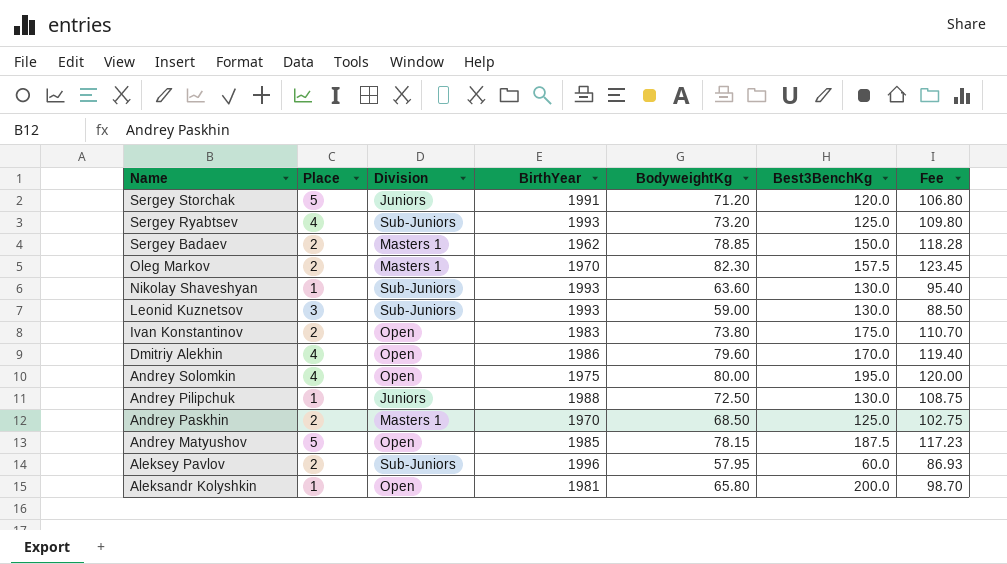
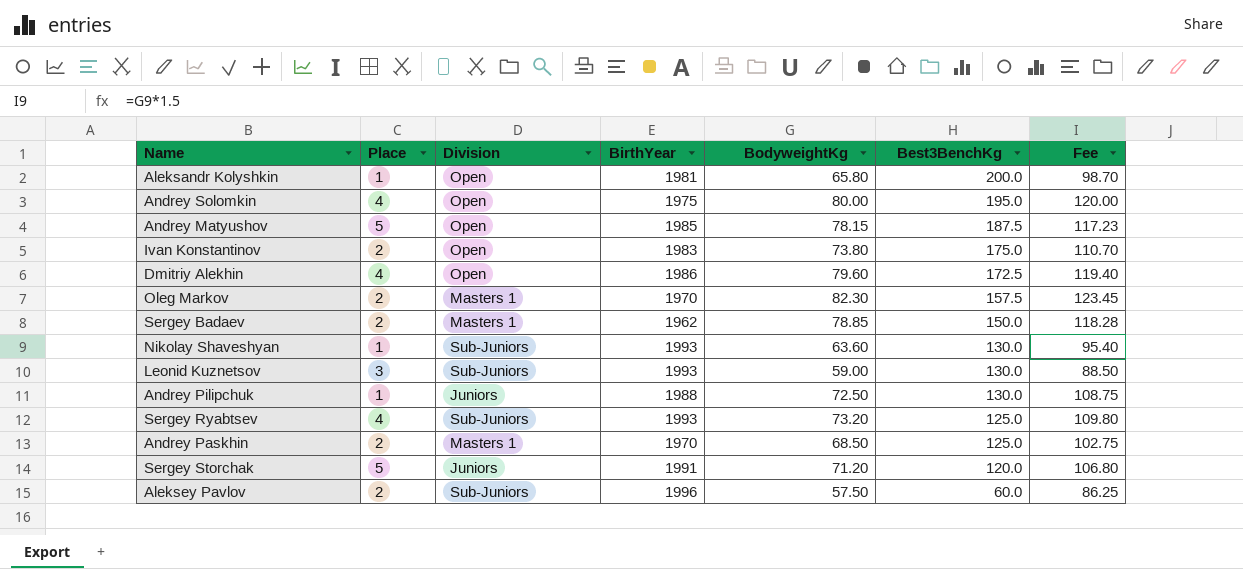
row order: Name descending -> Best3BenchKg descending
Dmitriy Alekhin | Best3BenchKg: 170.0 -> 172.5
Aleksey Pavlov | BodyweightKg: 57.95 -> 57.50
Aleksey Pavlov | Fee: 86.93 -> 86.25

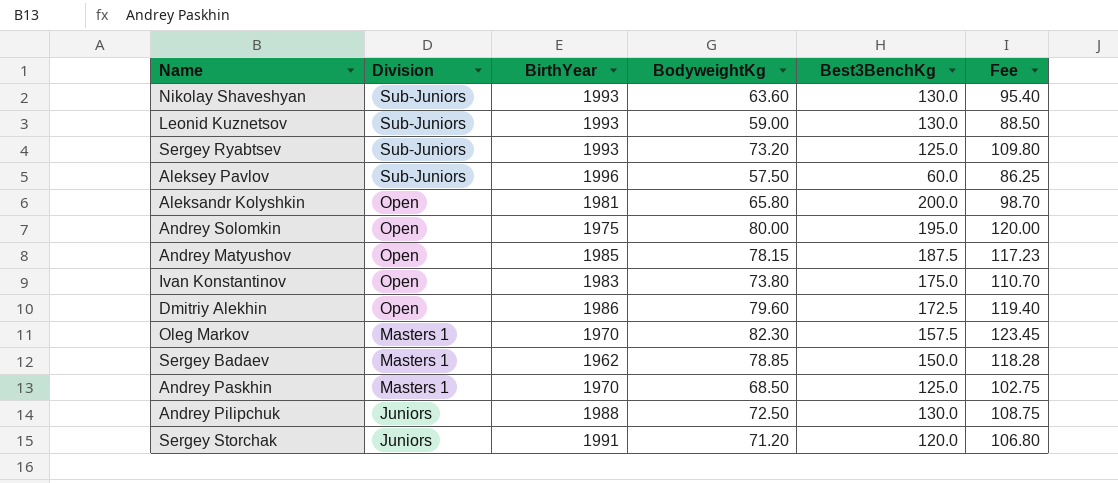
row order: Best3BenchKg descending -> Division descending
column Place | position: 2 -> none

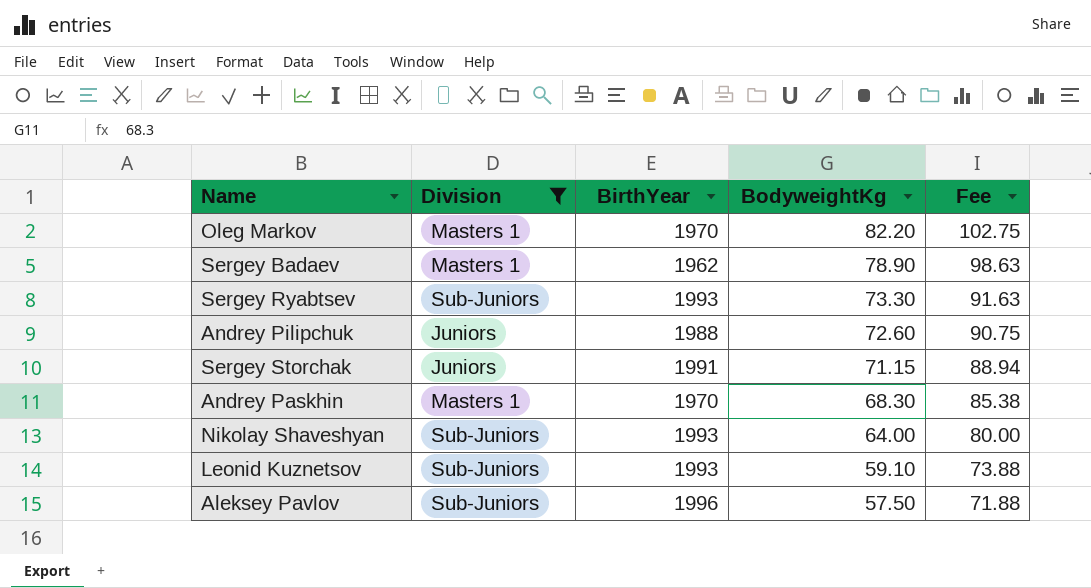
filter: none -> Division != Open
row order: Division descending -> BodyweightKg descending
column Best3BenchKg | position: 5 -> none
column Fee | formula: [BodyweightKg] * 1.5 -> [BodyweightKg] * 1.25
Oleg Markov | BodyweightKg: 82.30 -> 82.20
Sergey Badaev | BodyweightKg: 78.85 -> 78.90
Sergey Ryabtsev | BodyweightKg: 73.20 -> 73.30
Andrey Pilipchuk | BodyweightKg: 72.50 -> 72.60
Sergey Storchak | BodyweightKg: 71.20 -> 71.15
Andrey Paskhin | BodyweightKg: 68.50 -> 68.30
Nikolay Shaveshyan | BodyweightKg: 63.60 -> 64.00
Leonid Kuznetsov | BodyweightKg: 59.00 -> 59.10

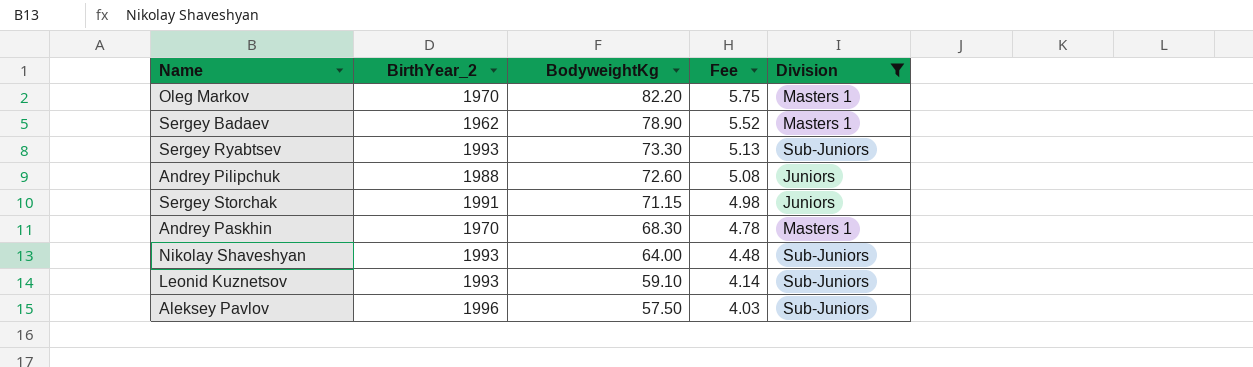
column name: BirthYear -> BirthYear_2
column Fee | formula: [BodyweightKg] * 1.25 -> [BodyweightKg] * 0.07
column Division | position: 2 -> 5

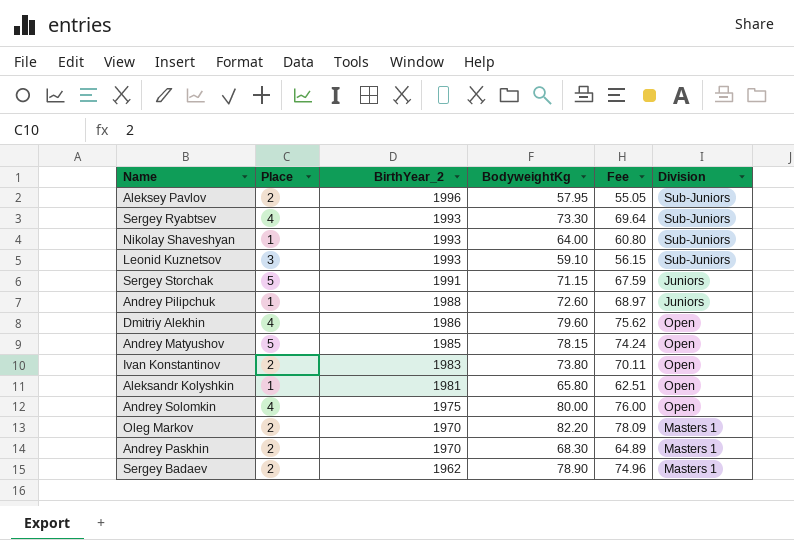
filter: Division != Open -> none
row order: BodyweightKg descending -> BirthYear_2 descending
column Place | position: none -> 2
column Fee | formula: [BodyweightKg] * 0.07 -> [BodyweightKg] * 0.95
Aleksey Pavlov | BodyweightKg: 57.50 -> 57.95

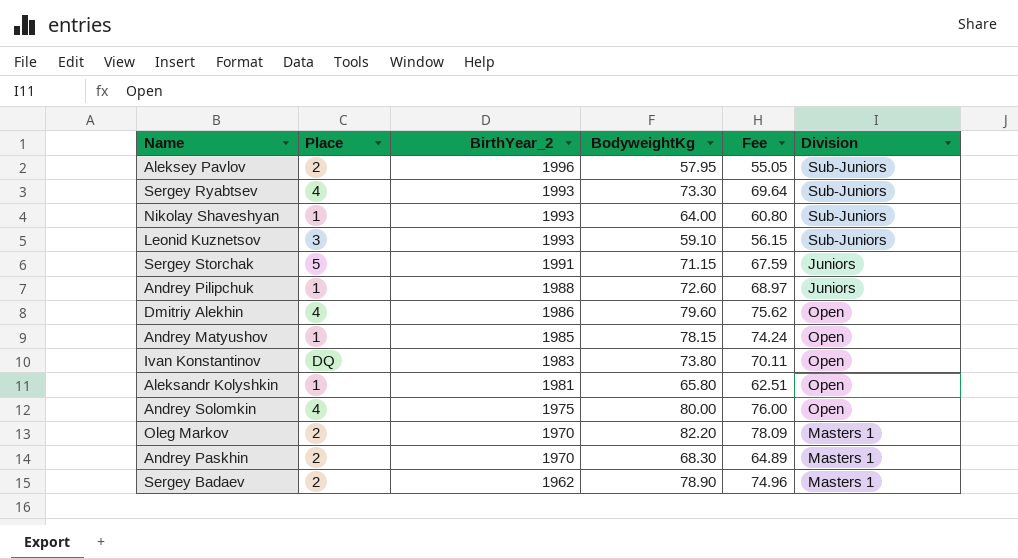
Andrey Matyushov | Place: 5 -> 1
Ivan Konstantinov | Place: 2 -> DQ

